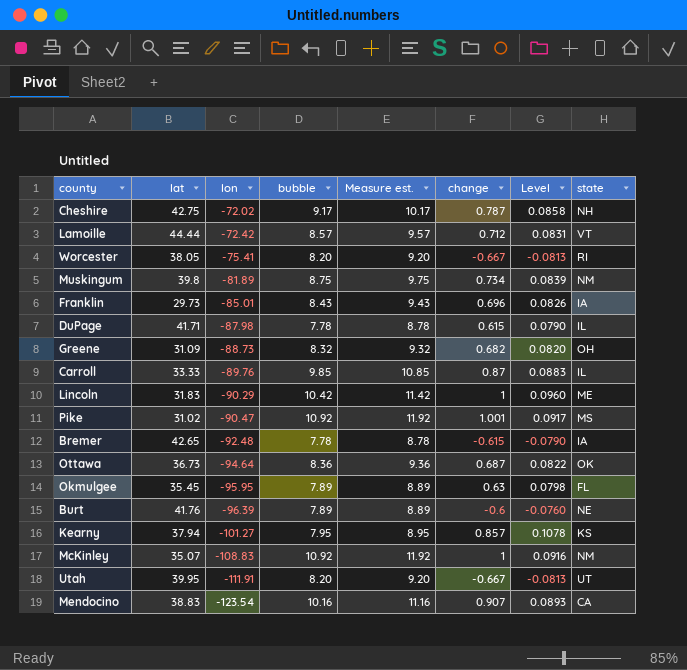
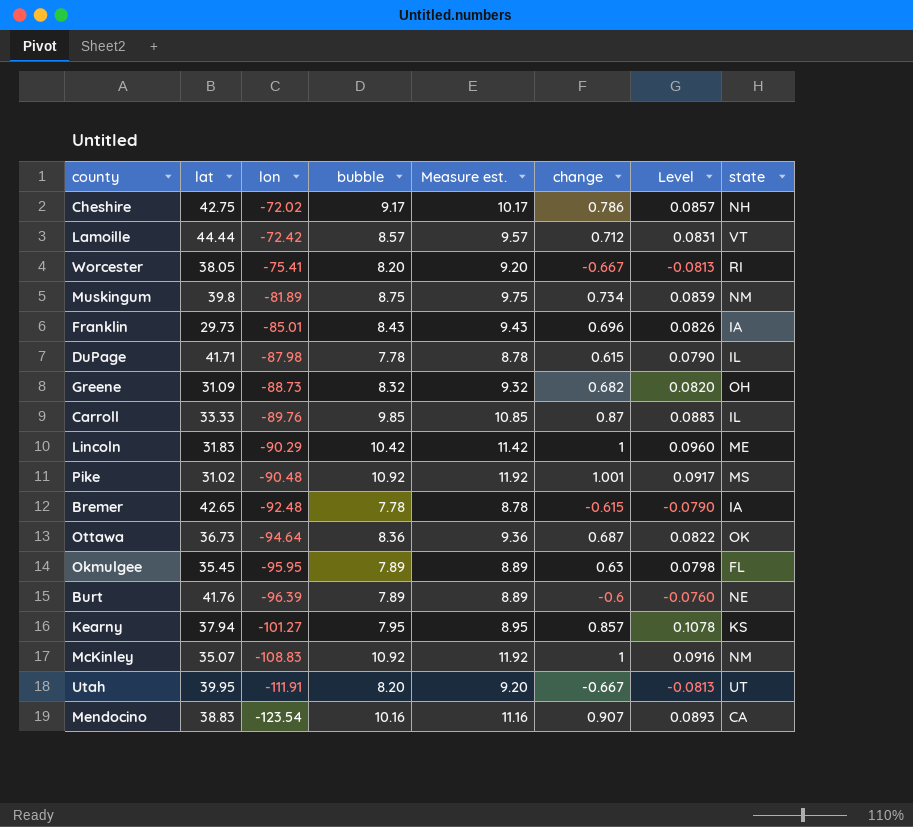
Cheshire | change: 0.787 -> 0.786
Cheshire | Level: 0.0858 -> 0.0857
Pike | lon: -90.47 -> -90.48

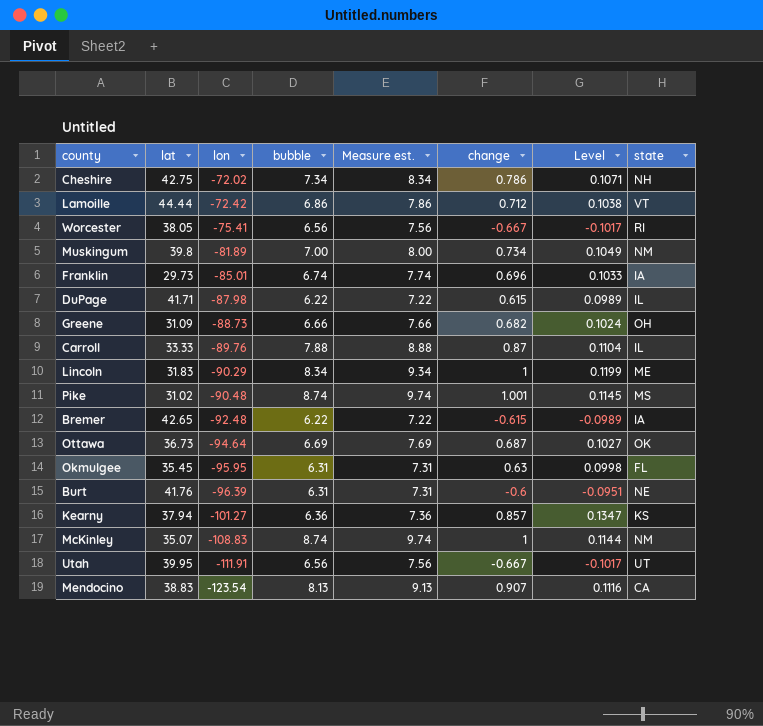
Cheshire | bubble: 9.17 -> 7.34
Cheshire | Measure est.: 10.17 -> 8.34
Cheshire | Level: 0.0857 -> 0.1071
Lamoille | bubble: 8.57 -> 6.86
Lamoille | Measure est.: 9.57 -> 7.86
Lamoille | Level: 0.0831 -> 0.1038
Worcester | bubble: 8.20 -> 6.56
Worcester | Measure est.: 9.20 -> 7.56
Worcester | Level: -0.0813 -> -0.1017
Muskingum | bubble: 8.75 -> 7.00
Muskingum | Measure est.: 9.75 -> 8.00
Muskingum | Level: 0.0839 -> 0.1049
Franklin | bubble: 8.43 -> 6.74
Franklin | Measure est.: 9.43 -> 7.74
Franklin | Level: 0.0826 -> 0.1033
DuPage | bubble: 7.78 -> 6.22
DuPage | Measure est.: 8.78 -> 7.22
DuPage | Level: 0.0790 -> 0.0989
Greene | bubble: 8.32 -> 6.66
Greene | Measure est.: 9.32 -> 7.66
Greene | Level: 0.0820 -> 0.1024
Carroll | bubble: 9.85 -> 7.88
Carroll | Measure est.: 10.85 -> 8.88
Carroll | Level: 0.0883 -> 0.1104
Lincoln | bubble: 10.42 -> 8.34
Lincoln | Measure est.: 11.42 -> 9.34
Lincoln | Level: 0.0960 -> 0.1199
Pike | bubble: 10.92 -> 8.74
Pike | Measure est.: 11.92 -> 9.74
Pike | Level: 0.0917 -> 0.1145
Bremer | bubble: 7.78 -> 6.22
Bremer | Measure est.: 8.78 -> 7.22
Bremer | Level: -0.0790 -> -0.0989
Ottawa | bubble: 8.36 -> 6.69
Ottawa | Measure est.: 9.36 -> 7.69
Ottawa | Level: 0.0822 -> 0.1027
Okmulgee | bubble: 7.89 -> 6.31
Okmulgee | Measure est.: 8.89 -> 7.31
Okmulgee | Level: 0.0798 -> 0.0998
Burt | bubble: 7.89 -> 6.31
Burt | Measure est.: 8.89 -> 7.31
Burt | Level: -0.0760 -> -0.0951
Kearny | bubble: 7.95 -> 6.36
Kearny | Measure est.: 8.95 -> 7.36
Kearny | Level: 0.1078 -> 0.1347
McKinley | bubble: 10.92 -> 8.74
McKinley | Measure est.: 11.92 -> 9.74
McKinley | Level: 0.0916 -> 0.1144
Utah | bubble: 8.20 -> 6.56
Utah | Measure est.: 9.20 -> 7.56
Utah | Level: -0.0813 -> -0.1017
Mendocino | bubble: 10.16 -> 8.13
Mendocino | Measure est.: 11.16 -> 9.13
Mendocino | Level: 0.0893 -> 0.1116

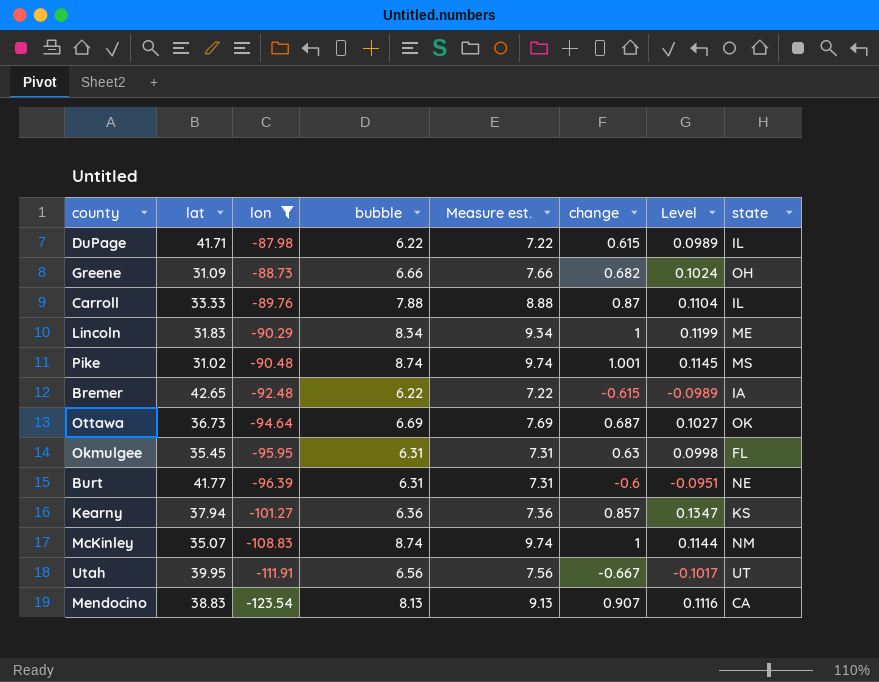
filter: none -> lon <= -87.98
Burt | lat: 41.76 -> 41.77

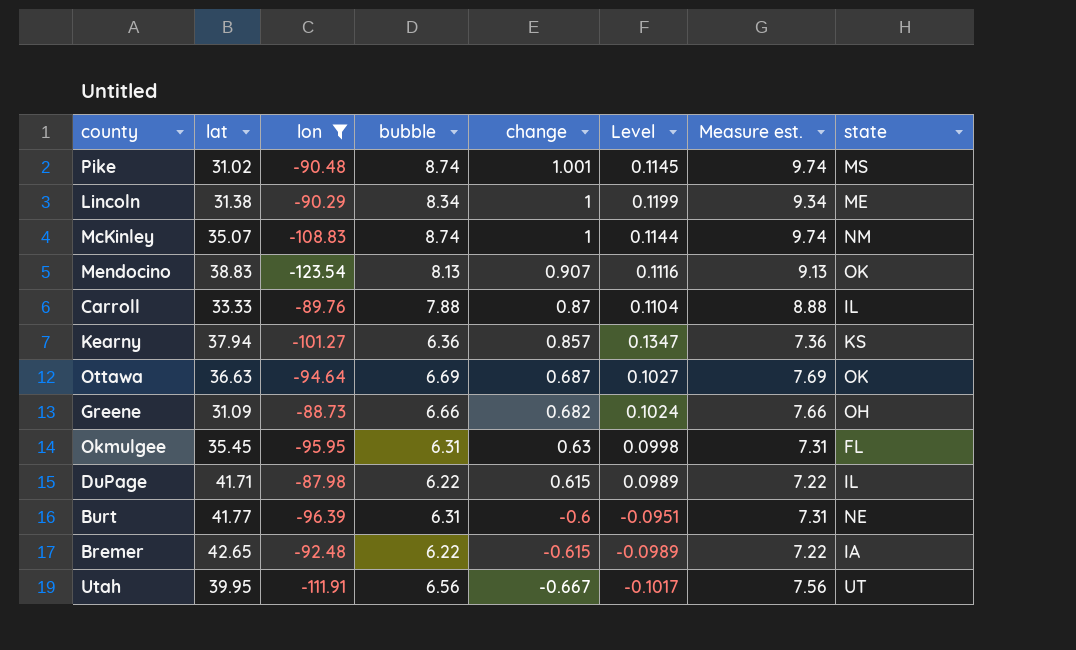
row order: lon descending -> change descending
column Measure est. | position: 5 -> 7
Lincoln | lat: 31.83 -> 31.38
Mendocino | state: CA -> OK
Ottawa | lat: 36.73 -> 36.63

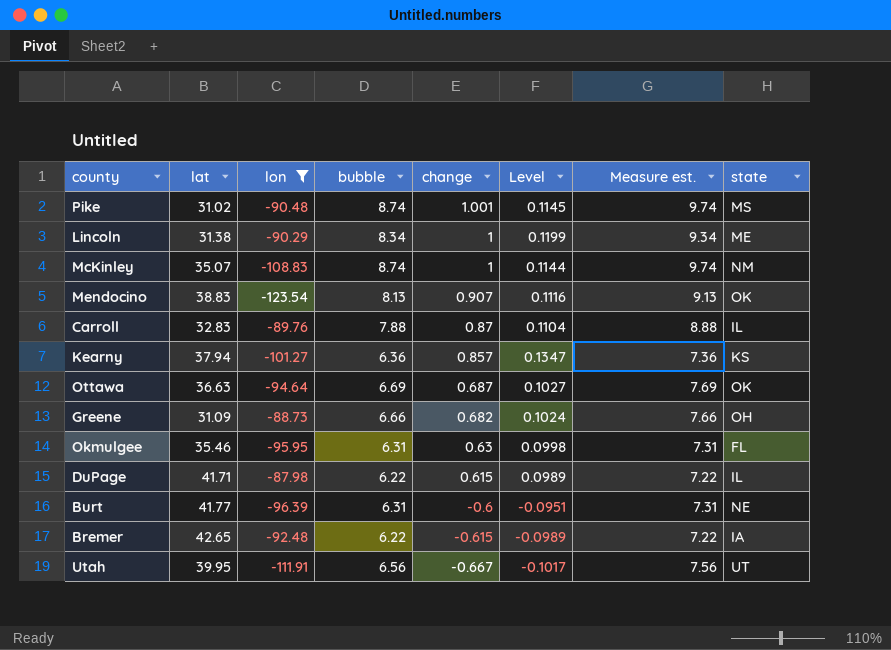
Carroll | lat: 33.33 -> 32.83
Okmulgee | lat: 35.45 -> 35.46

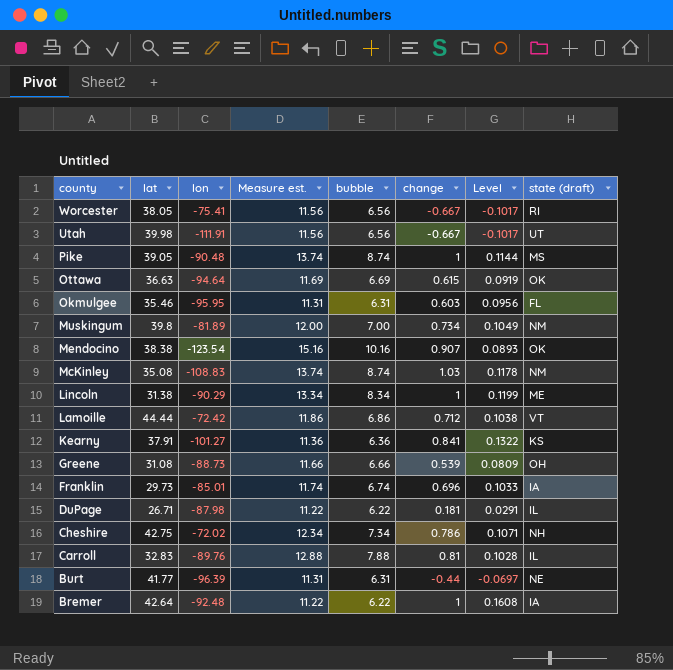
filter: lon <= -87.98 -> none
row order: change descending -> county descending
column Measure est. | formula: [bubble] + 1 -> [bubble] + 5
column Measure est. | position: 7 -> 4
column name: state -> state (draft)
Utah | lat: 39.95 -> 39.98
Pike | lat: 31.02 -> 39.05
Pike | change: 1.001 -> 1
Pike | Level: 0.1145 -> 0.1144
Ottawa | change: 0.687 -> 0.615
Ottawa | Level: 0.1027 -> 0.0919
Okmulgee | change: 0.63 -> 0.603
Okmulgee | Level: 0.0998 -> 0.0956
Mendocino | lat: 38.83 -> 38.38
Mendocino | bubble: 8.13 -> 10.16
Mendocino | Level: 0.1116 -> 0.0893
McKinley | lat: 35.07 -> 35.08
McKinley | change: 1 -> 1.03
McKinley | Level: 0.1144 -> 0.1178
Kearny | lat: 37.94 -> 37.91
Kearny | change: 0.857 -> 0.841
Kearny | Level: 0.1347 -> 0.1322
Greene | lat: 31.09 -> 31.08
Greene | change: 0.682 -> 0.539
Greene | Level: 0.1024 -> 0.0809
DuPage | lat: 41.71 -> 26.71
DuPage | change: 0.615 -> 0.181
DuPage | Level: 0.0989 -> 0.0291
Carroll | change: 0.87 -> 0.81
Carroll | Level: 0.1104 -> 0.1028
Burt | change: -0.6 -> -0.44
Burt | Level: -0.0951 -> -0.0697
Bremer | lat: 42.65 -> 42.64
Bremer | change: -0.615 -> 1
Bremer | Level: -0.0989 -> 0.1608

